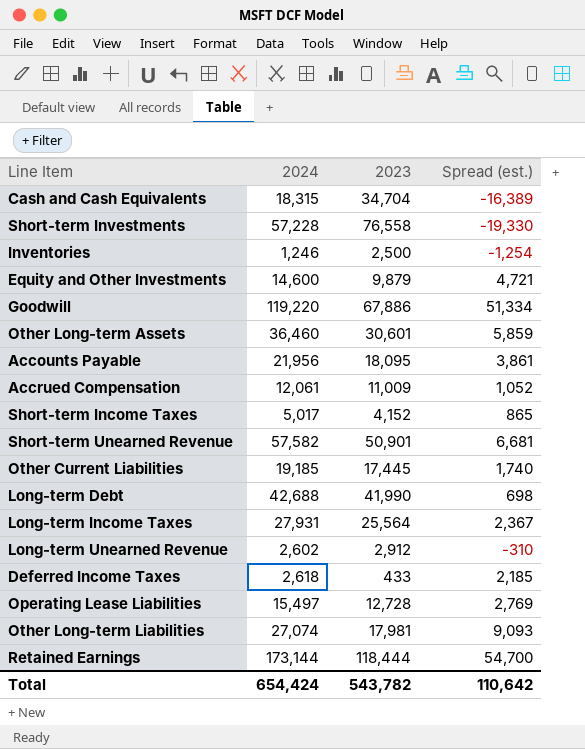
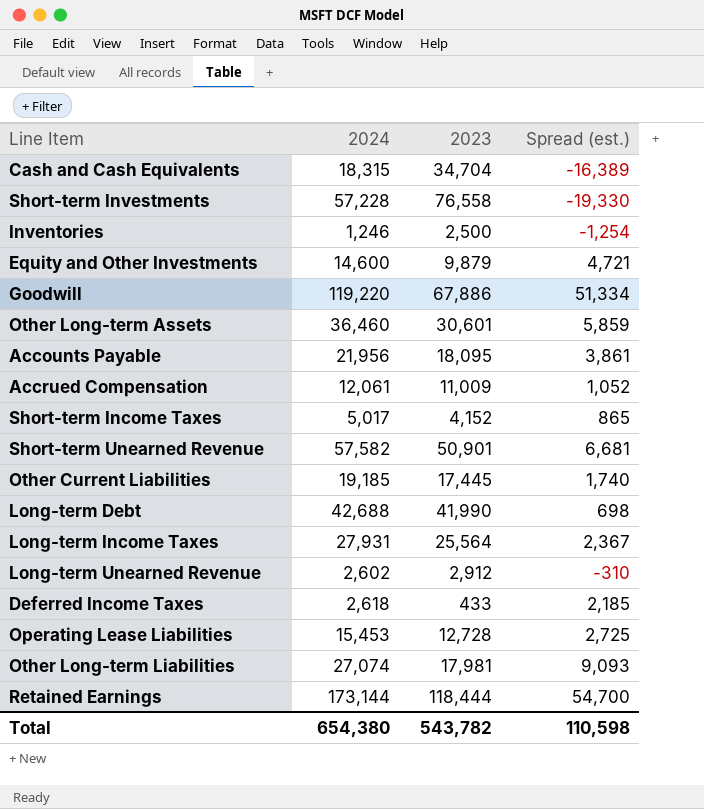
Operating Lease Liabilities | 2024: 15,497 -> 15,453
Operating Lease Liabilities | Spread (est.): 2,769 -> 2,725
Total | 2024: 654,424 -> 654,380
Total | Spread (est.): 110,642 -> 110,598

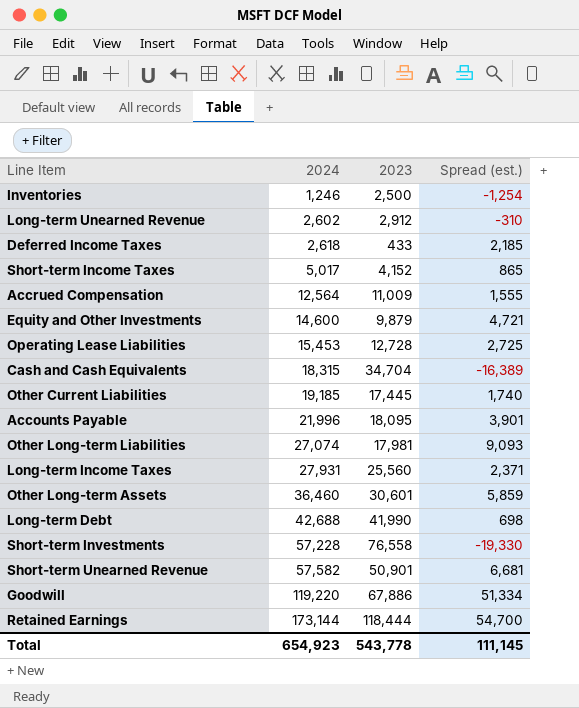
row order: none -> 2024 ascending
Accrued Compensation | 2024: 12,061 -> 12,564
Accrued Compensation | Spread (est.): 1,052 -> 1,555
Accounts Payable | 2024: 21,956 -> 21,996
Accounts Payable | Spread (est.): 3,861 -> 3,901
Long-term Income Taxes | 2023: 25,564 -> 25,560
Long-term Income Taxes | Spread (est.): 2,367 -> 2,371
Total | 2024: 654,380 -> 654,923
Total | 2023: 543,782 -> 543,778
Total | Spread (est.): 110,598 -> 111,145

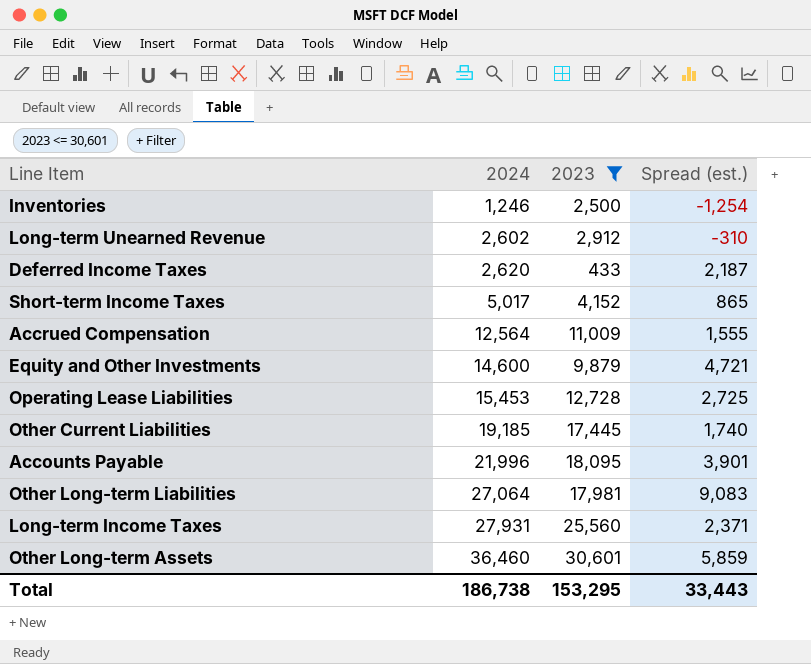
filter: none -> 2023 <= 30,601
Deferred Income Taxes | 2024: 2,618 -> 2,620
Deferred Income Taxes | Spread (est.): 2,185 -> 2,187
Other Long-term Liabilities | 2024: 27,074 -> 27,064
Other Long-term Liabilities | Spread (est.): 9,093 -> 9,083
Total | 2024: 654,923 -> 186,738
Total | 2023: 543,778 -> 153,295
Total | Spread (est.): 111,145 -> 33,443

